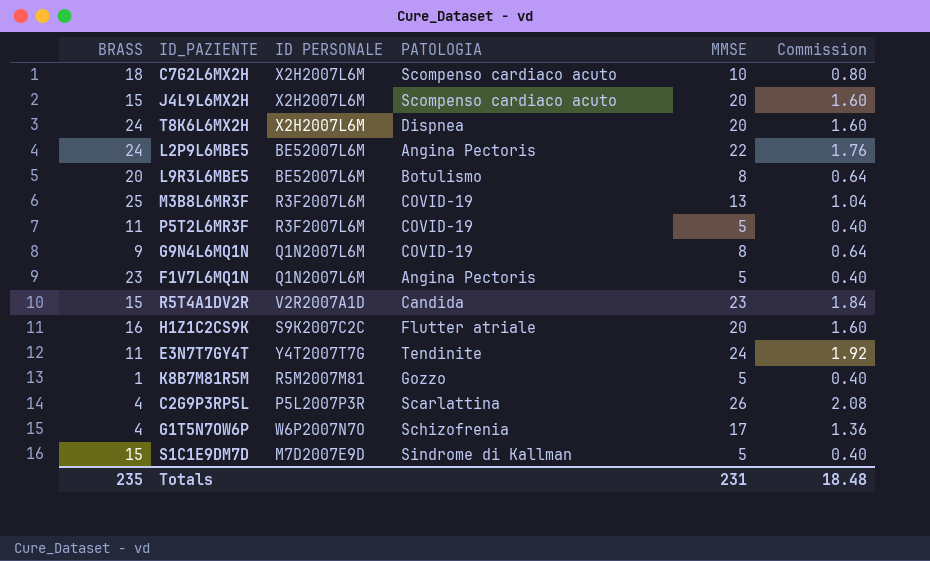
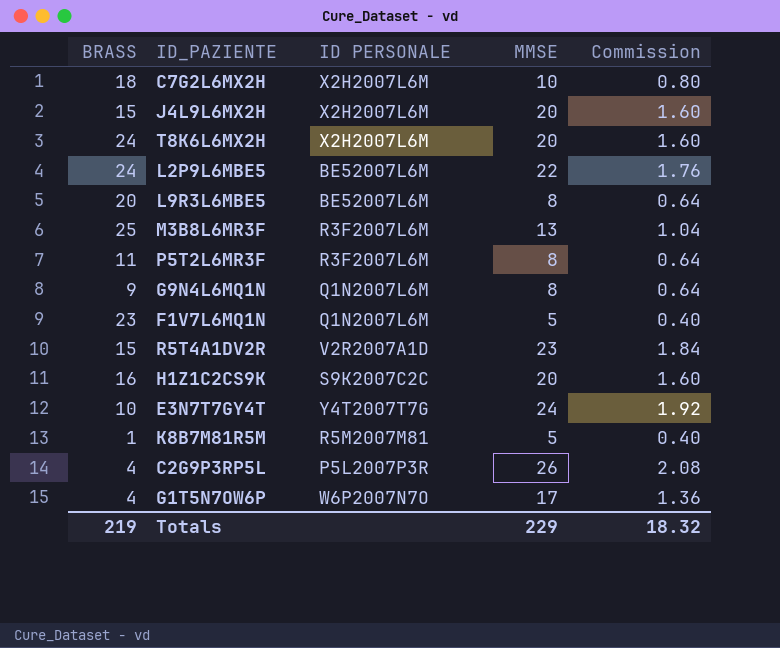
column PATOLOGIA | position: 4 -> none
row S1C1E9DM7D: 15 | M7D2007E9D | Sindrome di Kallman | 5 | 0.40 -> none
P5T2L6MR3F | MMSE: 5 -> 8
P5T2L6MR3F | Commission: 0.40 -> 0.64
E3N7T7GY4T | BRASS: 11 -> 10
Totals | BRASS: 235 -> 219
Totals | MMSE: 231 -> 229
Totals | Commission: 18.48 -> 18.32

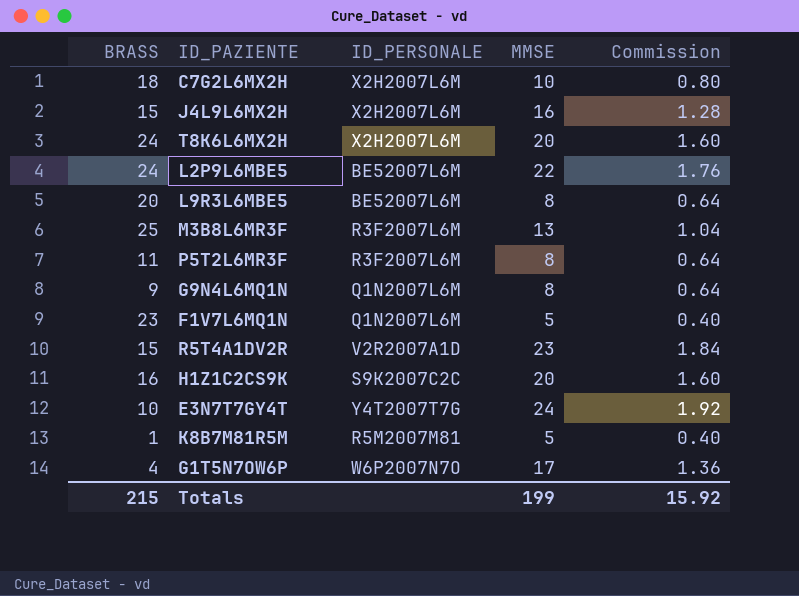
column name: ID PERSONALE -> ID_PERSONALE
row C2G9P3RP5L: 4 | P5L2007P3R | 26 | 2.08 -> none
J4L9L6MX2H | MMSE: 20 -> 16
J4L9L6MX2H | Commission: 1.60 -> 1.28
Totals | BRASS: 219 -> 215
Totals | MMSE: 229 -> 199
Totals | Commission: 18.32 -> 15.92

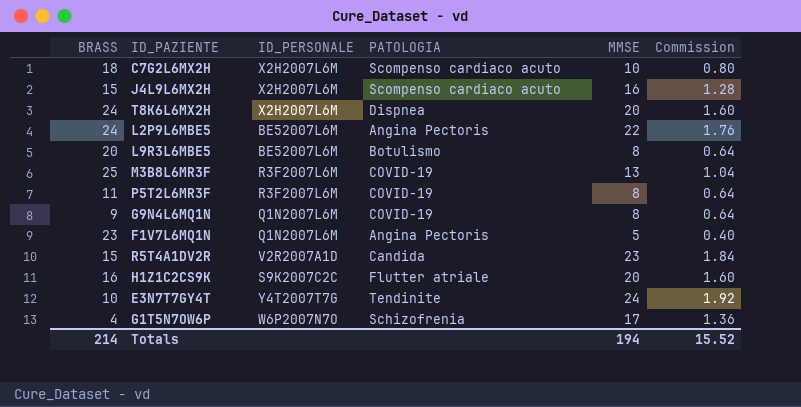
column PATOLOGIA | position: none -> 4
row K8B7M81R5M: 1 | R5M2007M81 | 5 | 0.40 -> none
Totals | BRASS: 215 -> 214
Totals | MMSE: 199 -> 194
Totals | Commission: 15.92 -> 15.52

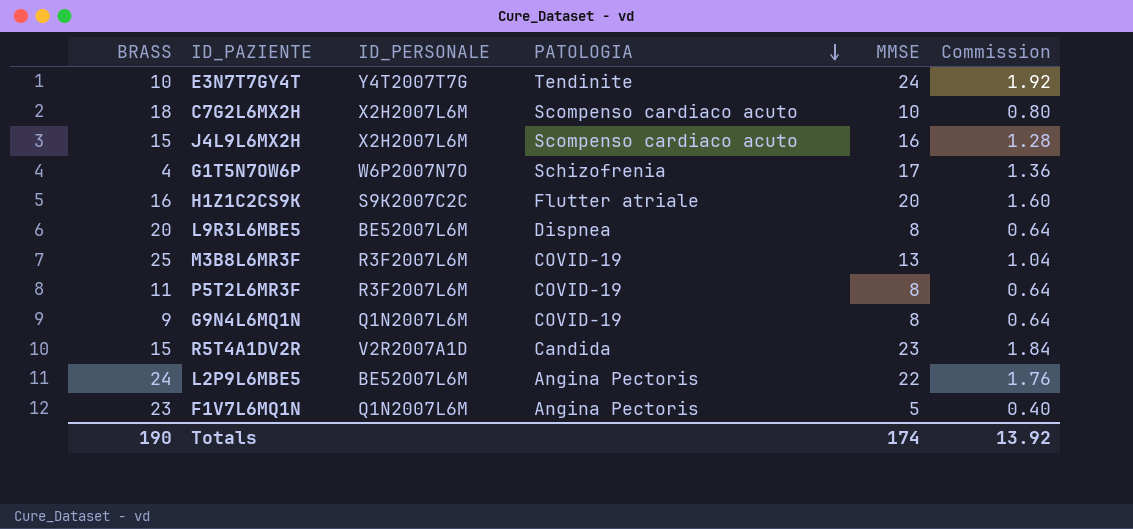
row order: none -> PATOLOGIA descending
row T8K6L6MX2H: 24 | X2H2007L6M | Dispnea | 20 | 1.60 -> none
L9R3L6MBE5 | PATOLOGIA: Botulismo -> Dispnea
Totals | BRASS: 214 -> 190
Totals | MMSE: 194 -> 174
Totals | Commission: 15.52 -> 13.92

